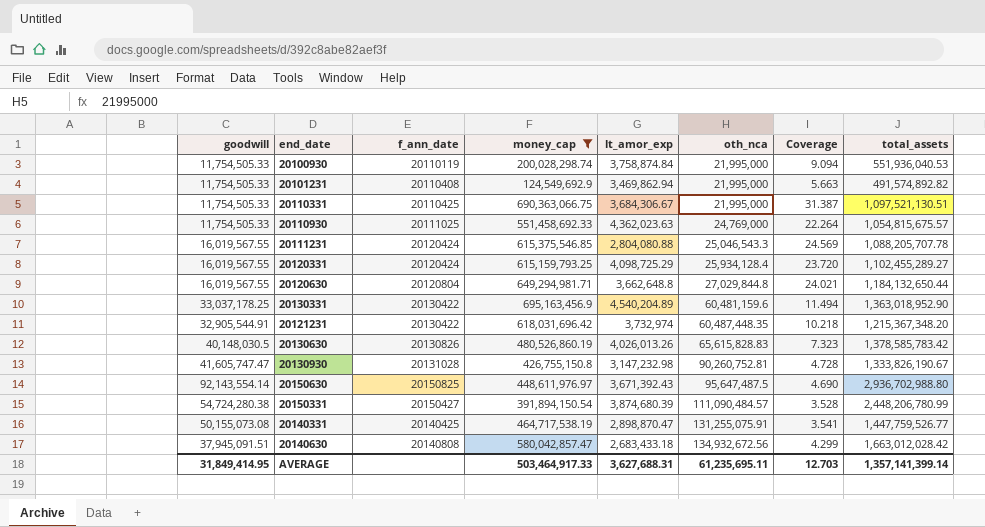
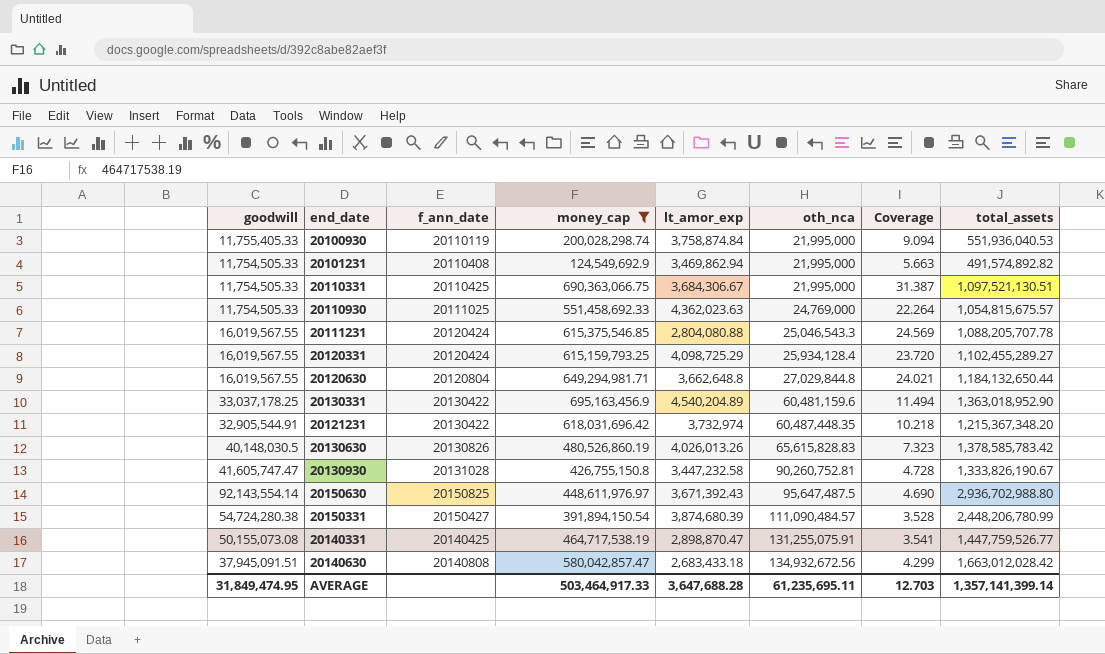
20100930 | goodwill: 11,754,505.33 -> 11,755,405.33
20130930 | lt_amor_exp: 3,147,232.98 -> 3,447,232.58
AVERAGE | goodwill: 31,849,414.95 -> 31,849,474.95
AVERAGE | lt_amor_exp: 3,627,688.31 -> 3,647,688.28

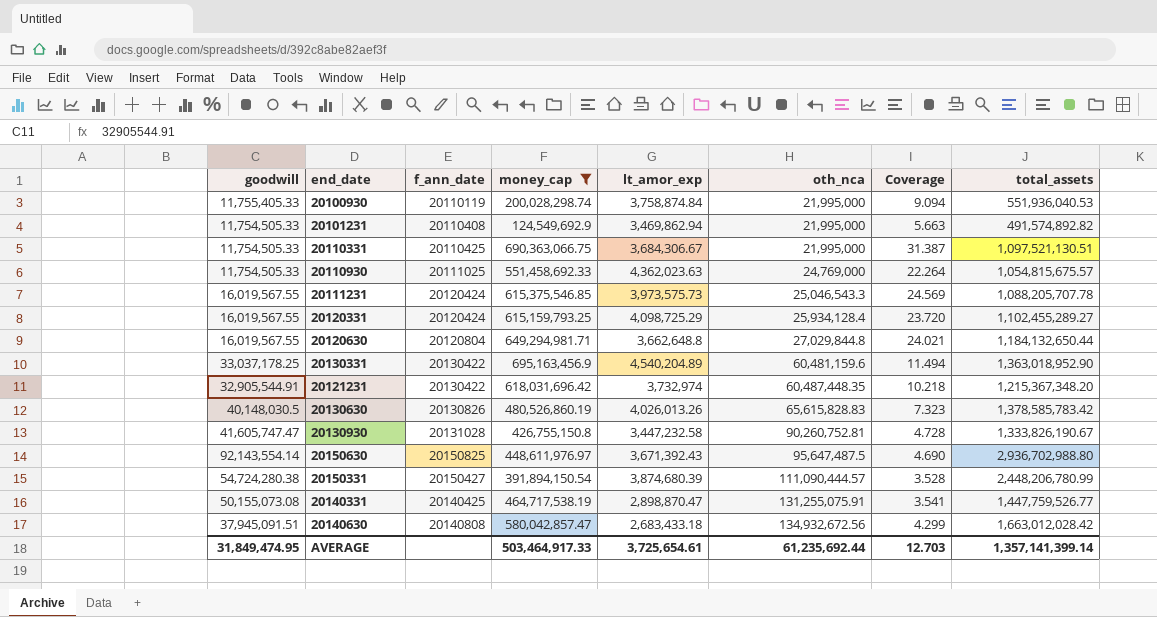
20111231 | lt_amor_exp: 2,804,080.88 -> 3,973,575.73
20150331 | oth_nca: 111,090,484.57 -> 111,090,444.57
AVERAGE | lt_amor_exp: 3,647,688.28 -> 3,725,654.61
AVERAGE | oth_nca: 61,235,695.11 -> 61,235,692.44

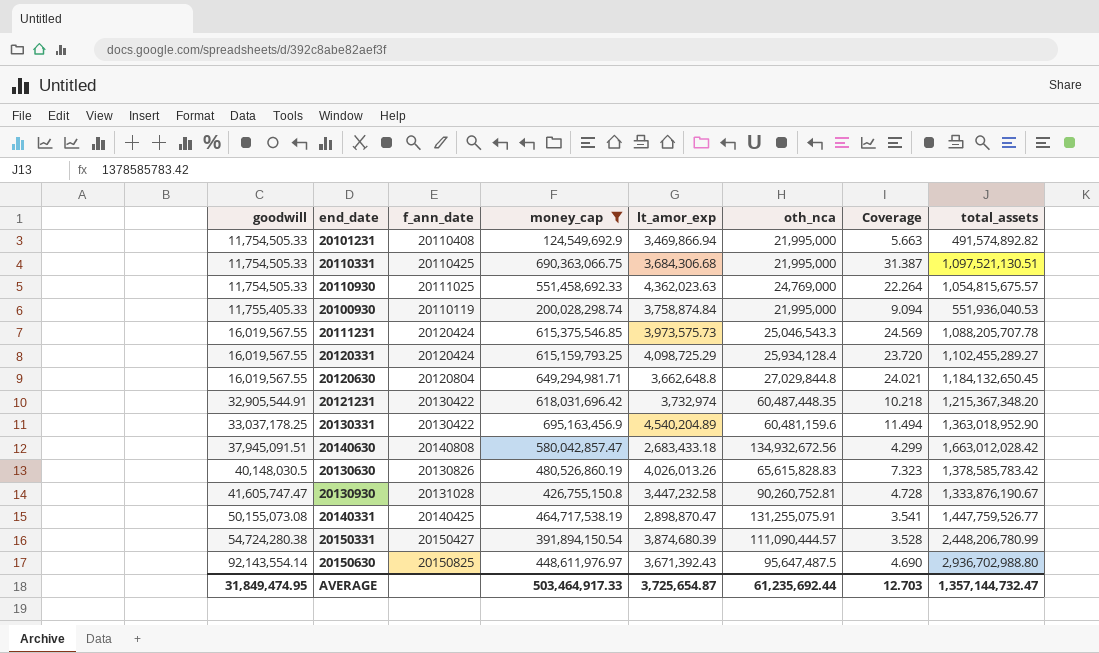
row order: oth_nca ascending -> goodwill ascending
20101231 | lt_amor_exp: 3,469,862.94 -> 3,469,866.94
20110331 | lt_amor_exp: 3,684,306.67 -> 3,684,306.68
20120630 | total_assets: 1,184,132,650.44 -> 1,184,132,650.45
20130930 | total_assets: 1,333,826,190.67 -> 1,333,876,190.67
AVERAGE | lt_amor_exp: 3,725,654.61 -> 3,725,654.87
AVERAGE | total_assets: 1,357,141,399.14 -> 1,357,144,732.47

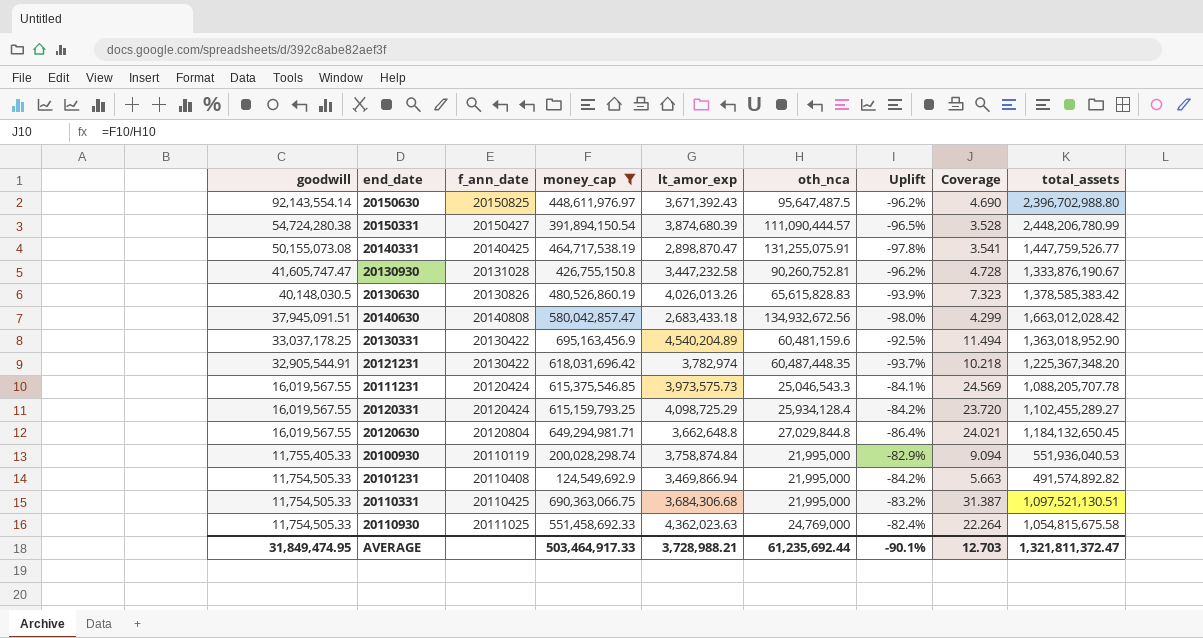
row order: goodwill ascending -> goodwill descending
column Uplift | formula: none -> ([lt_amor_exp] - [oth_nca]) / [oth_nca]
20150630 | total_assets: 2,936,702,988.80 -> 2,396,702,988.80
20130630 | total_assets: 1,378,585,783.42 -> 1,378,585,383.42
20121231 | lt_amor_exp: 3,732,974 -> 3,782,974
20121231 | total_assets: 1,215,367,348.20 -> 1,225,367,348.20
20110930 | total_assets: 1,054,815,675.57 -> 1,054,815,675.58
AVERAGE | lt_amor_exp: 3,725,654.87 -> 3,728,988.21
AVERAGE | total_assets: 1,357,144,732.47 -> 1,321,811,372.47

